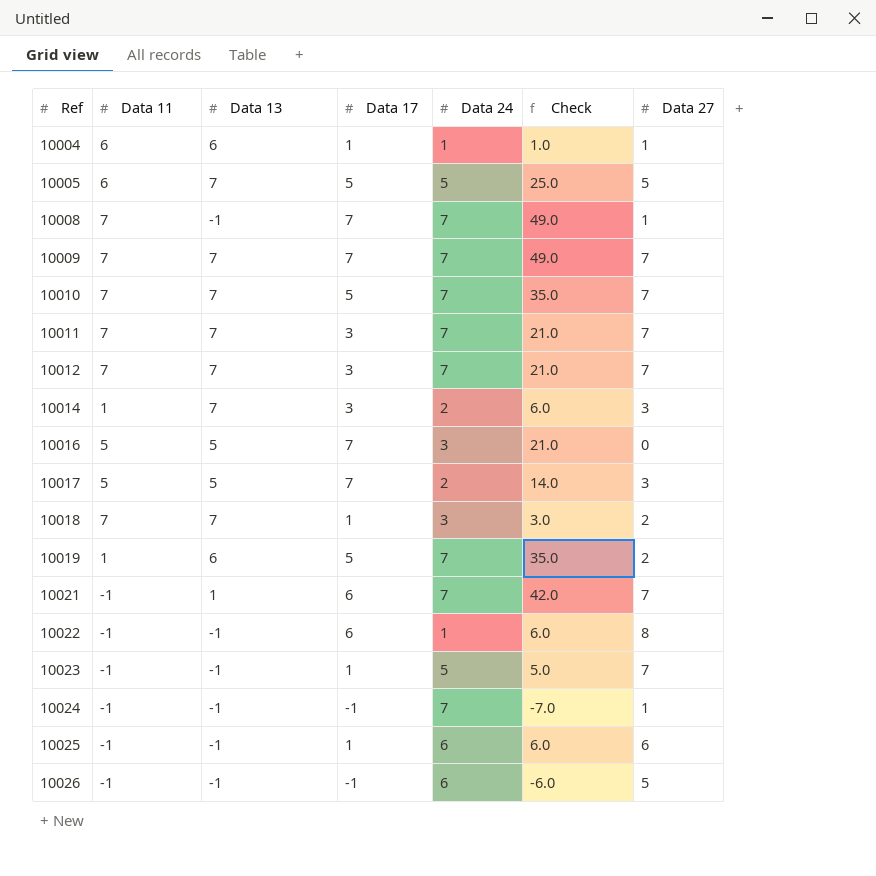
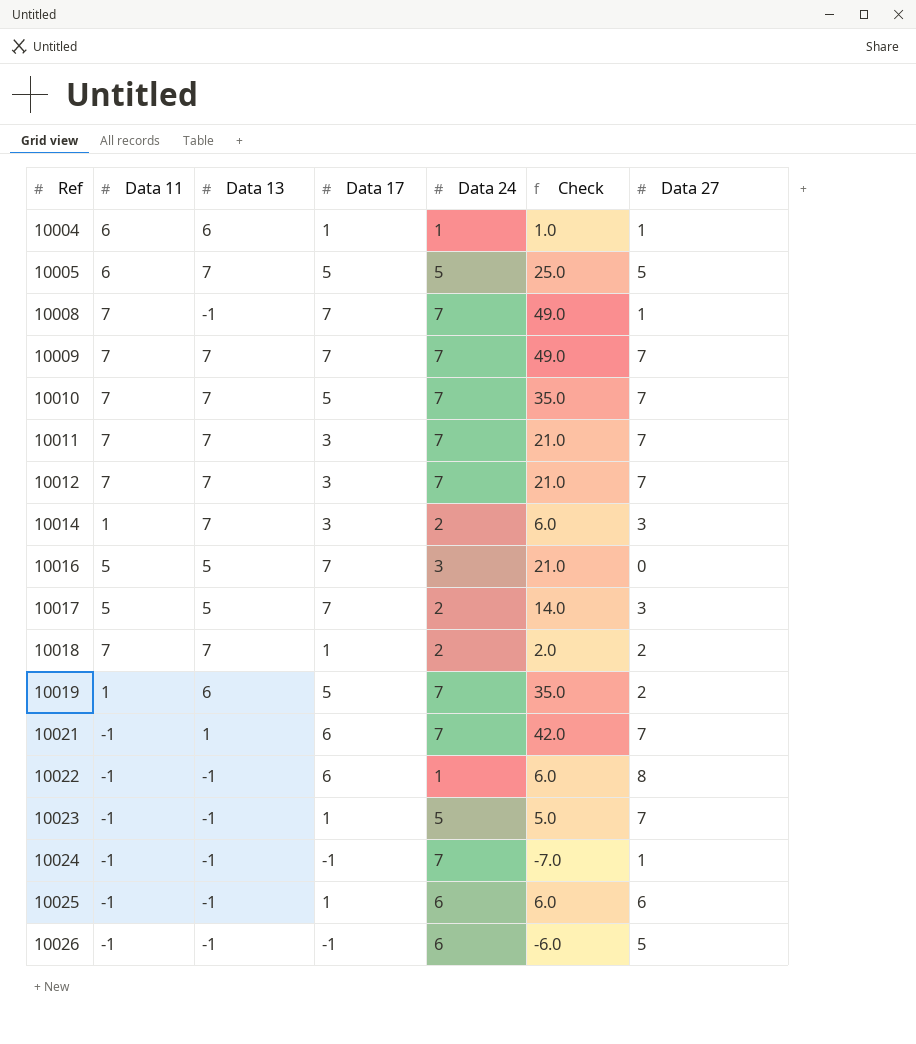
10018 | Data 24: 3 -> 2
10018 | Check: 3.0 -> 2.0

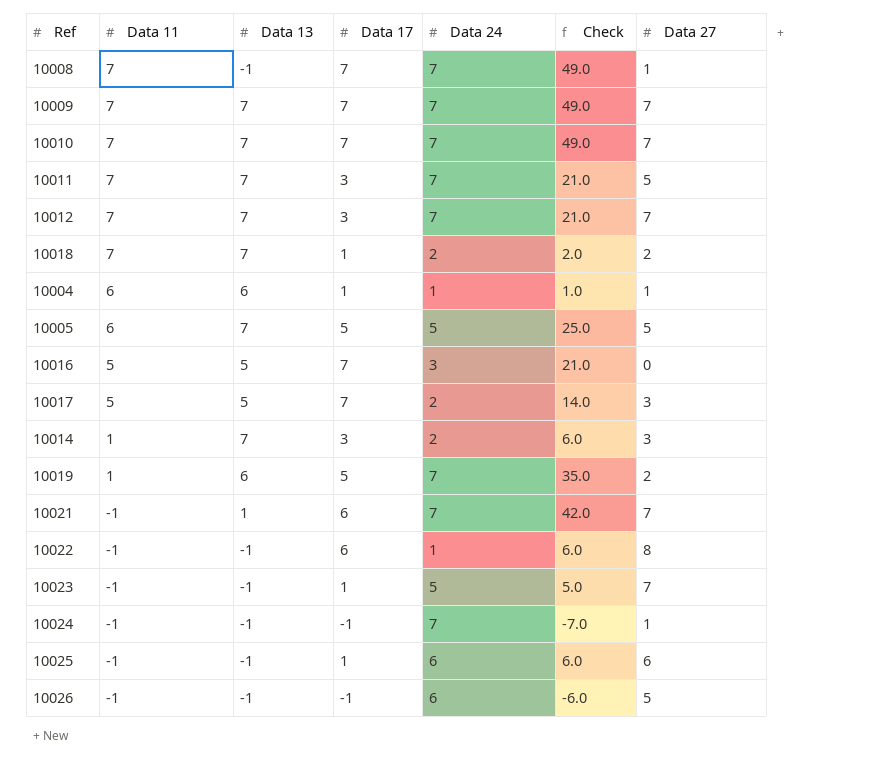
row order: Ref ascending -> Data 11 descending
10010 | Data 17: 5 -> 7
10010 | Check: 35.0 -> 49.0
10011 | Data 27: 7 -> 5

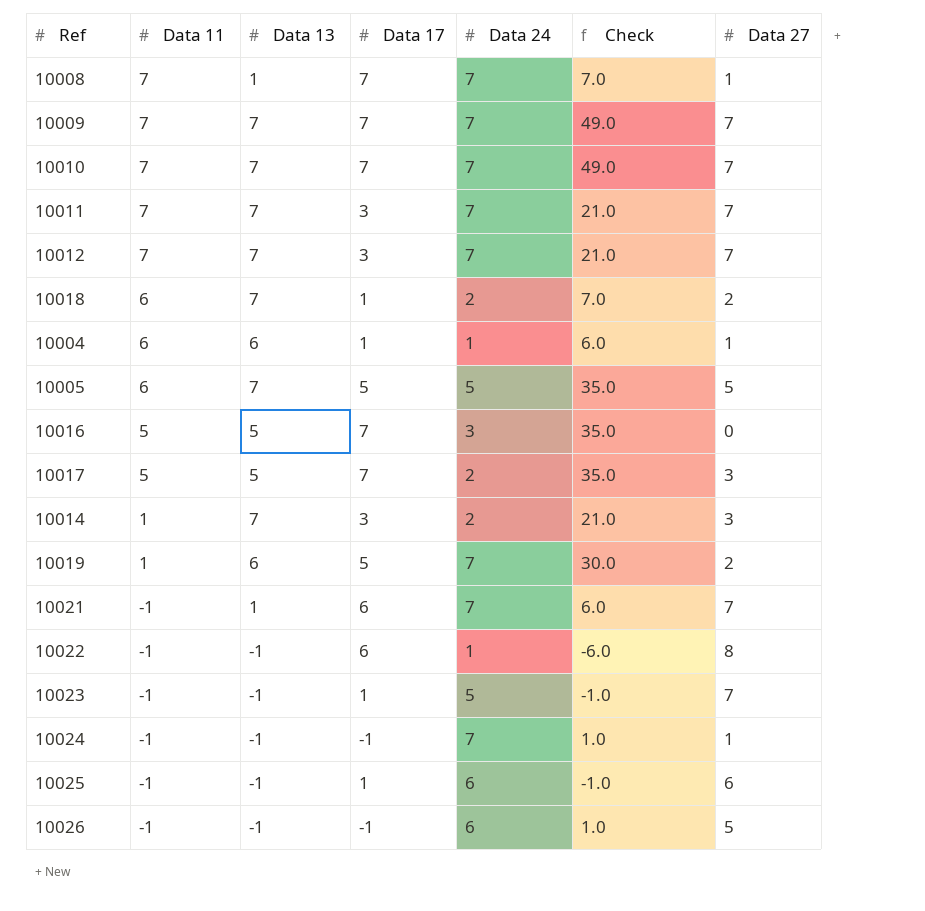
column Check | formula: [Data 17] * [Data 24] -> [Data 13] * [Data 17]
10008 | Data 13: -1 -> 1
10011 | Data 27: 5 -> 7
10018 | Data 11: 7 -> 6

